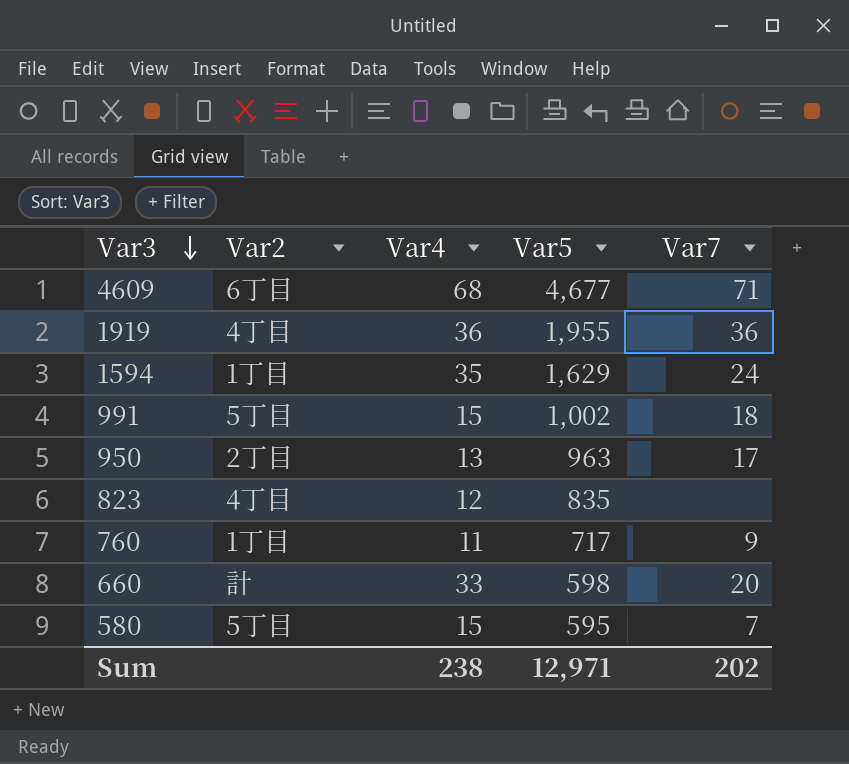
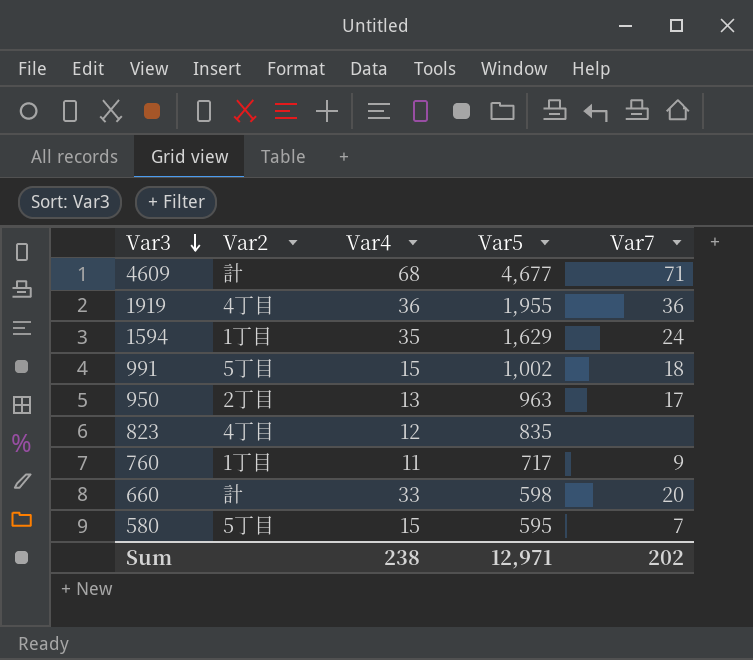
4609 | Var2: 6丁目 -> 計

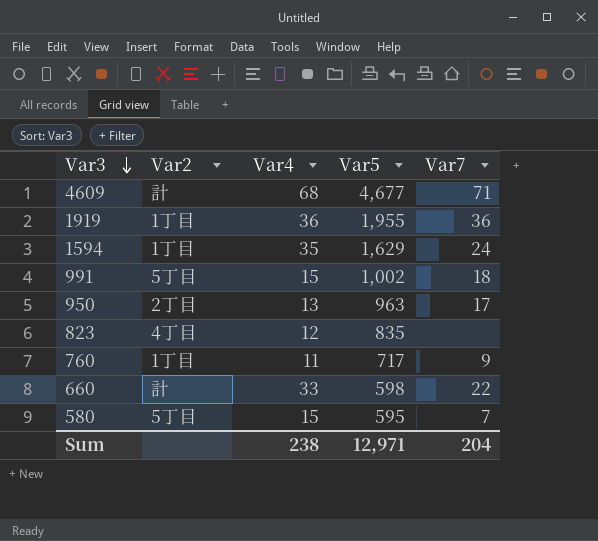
1919 | Var2: 4丁目 -> 1丁目
660 | Var7: 20 -> 22
Sum | Var7: 202 -> 204

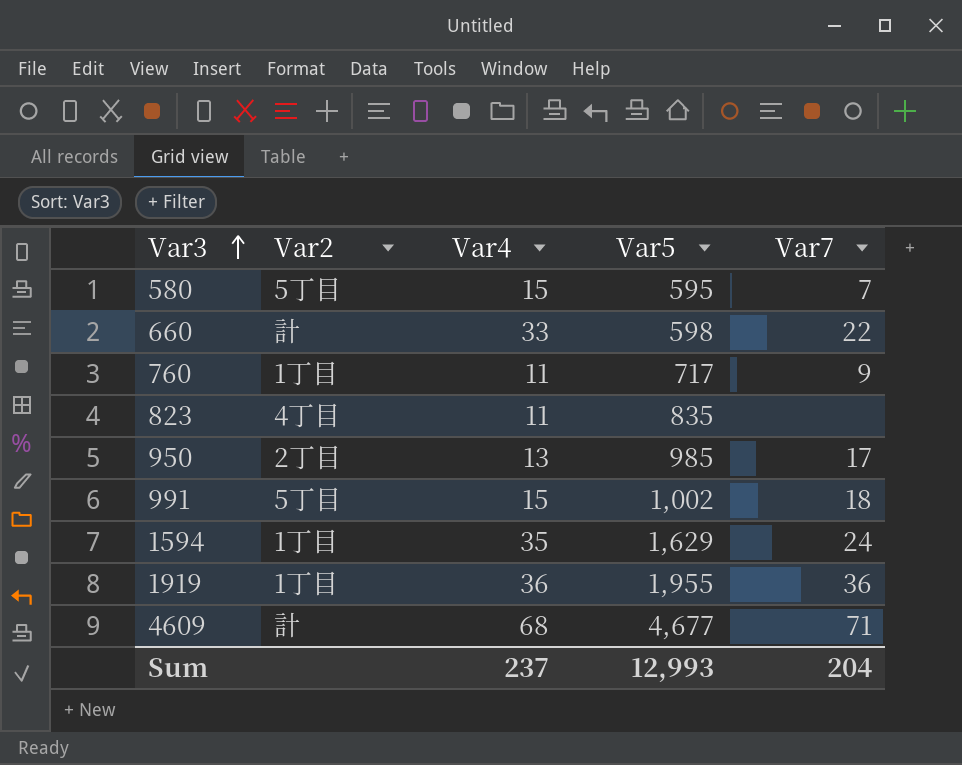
row order: Var3 descending -> Var3 ascending
823 | Var4: 12 -> 11
950 | Var5: 963 -> 985
Sum | Var4: 238 -> 237
Sum | Var5: 12,971 -> 12,993

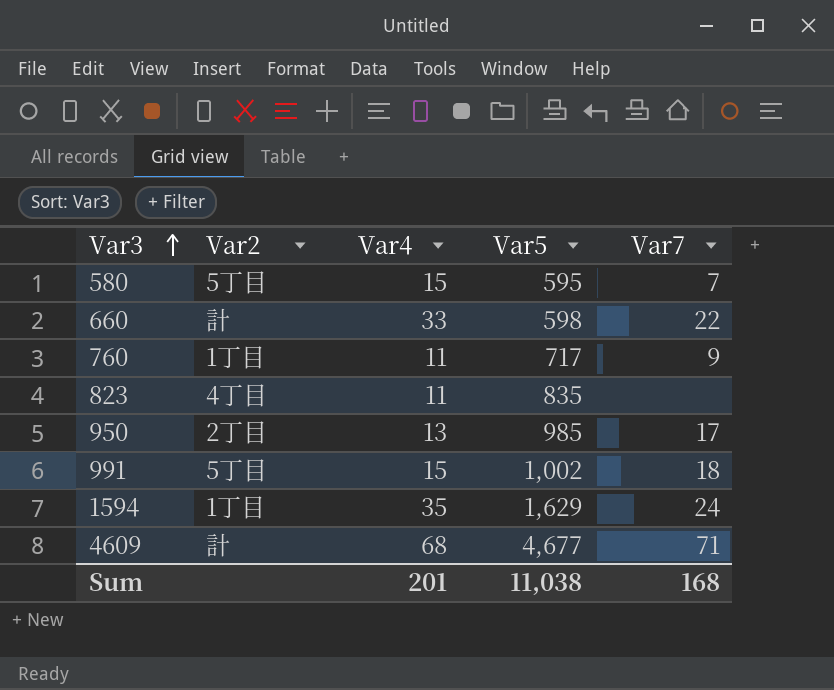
row 1919: 1丁目 | 36 | 1,955 | 36 -> none
Sum | Var4: 237 -> 201
Sum | Var5: 12,993 -> 11,038
Sum | Var7: 204 -> 168

